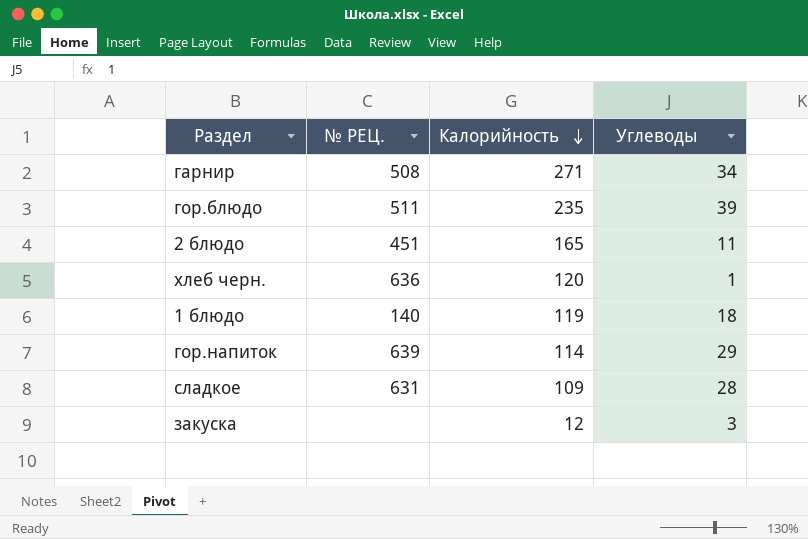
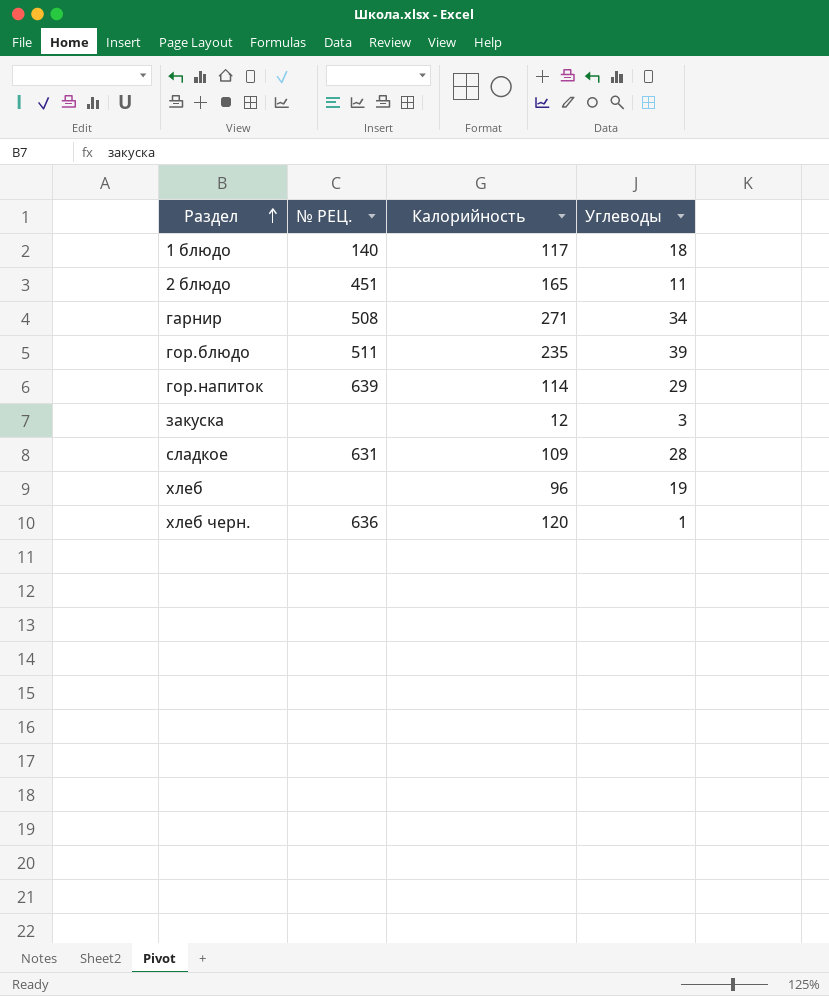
row order: Калорийность descending -> Раздел ascending
1 блюдо | Калорийность: 119 -> 117
row хлеб: none -> none | 96 | 19

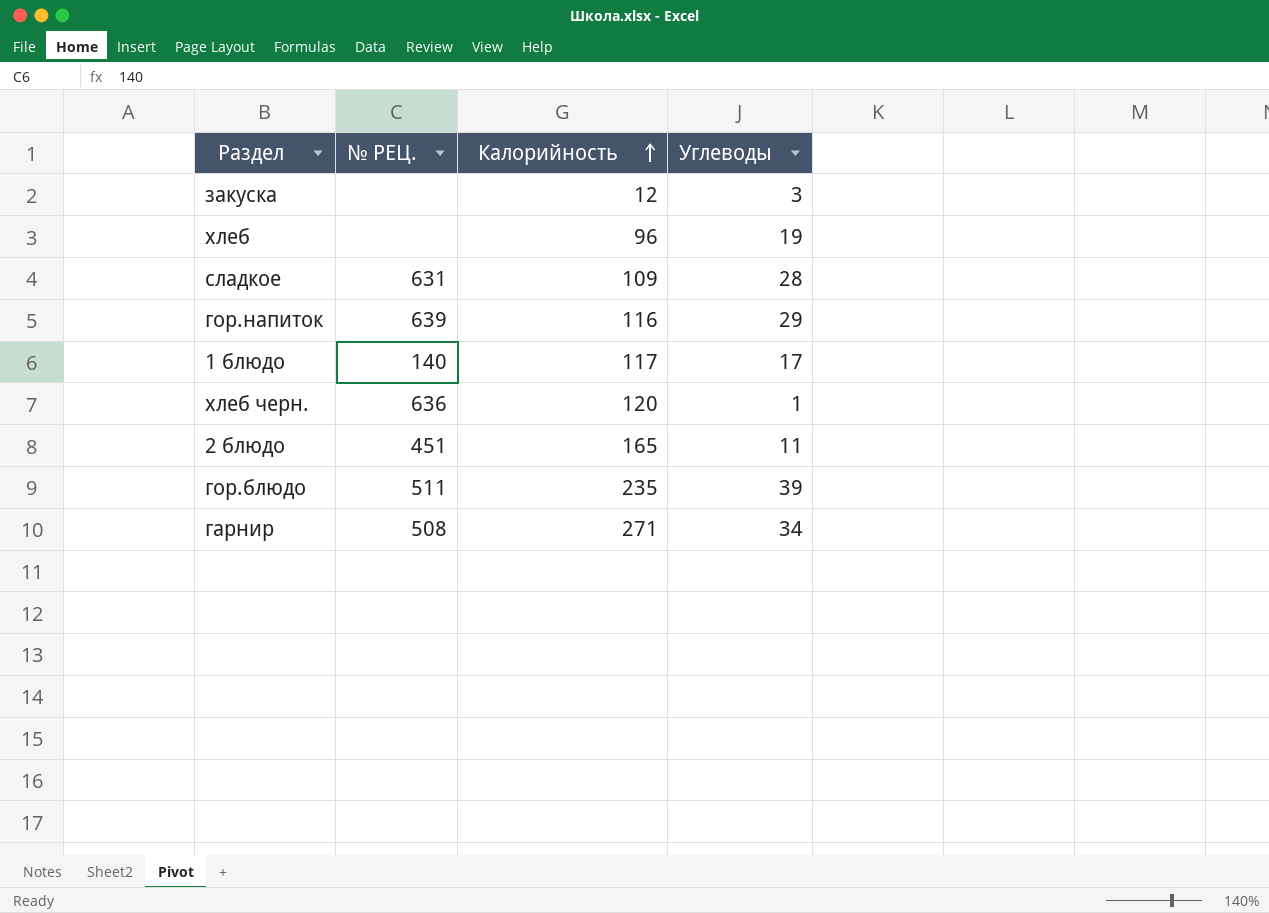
row order: Раздел ascending -> Калорийность ascending
гор.напиток | Калорийность: 114 -> 116
1 блюдо | Углеводы: 18 -> 17

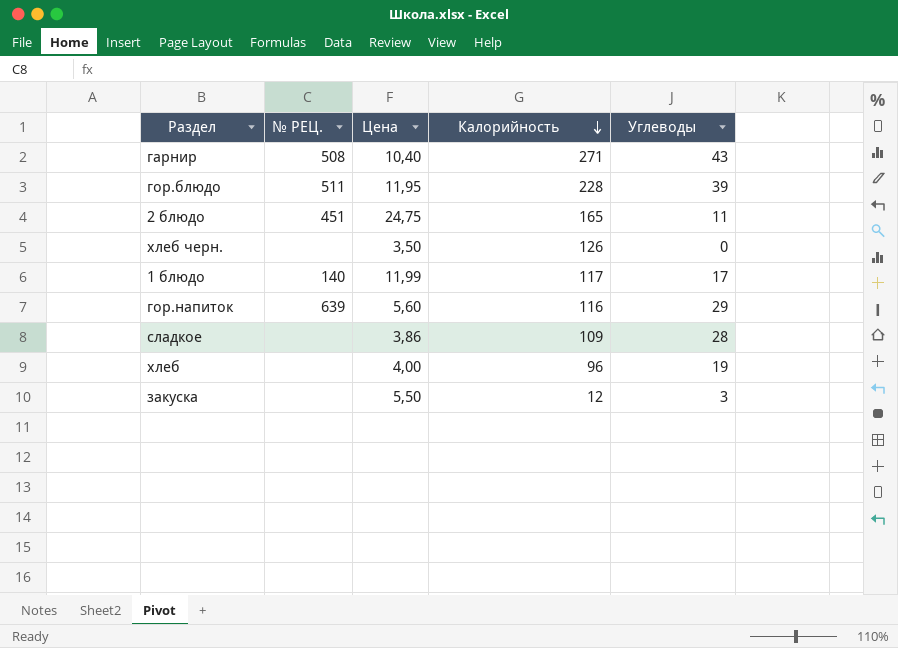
row order: Калорийность ascending -> Калорийность descending
column Цена | position: none -> 3
гарнир | Углеводы: 34 -> 43
гор.блюдо | Калорийность: 235 -> 228
хлеб черн. | № РЕЦ.: 636 -> none
хлеб черн. | Калорийность: 120 -> 126
хлеб черн. | Углеводы: 1 -> 0
сладкое | № РЕЦ.: 631 -> none

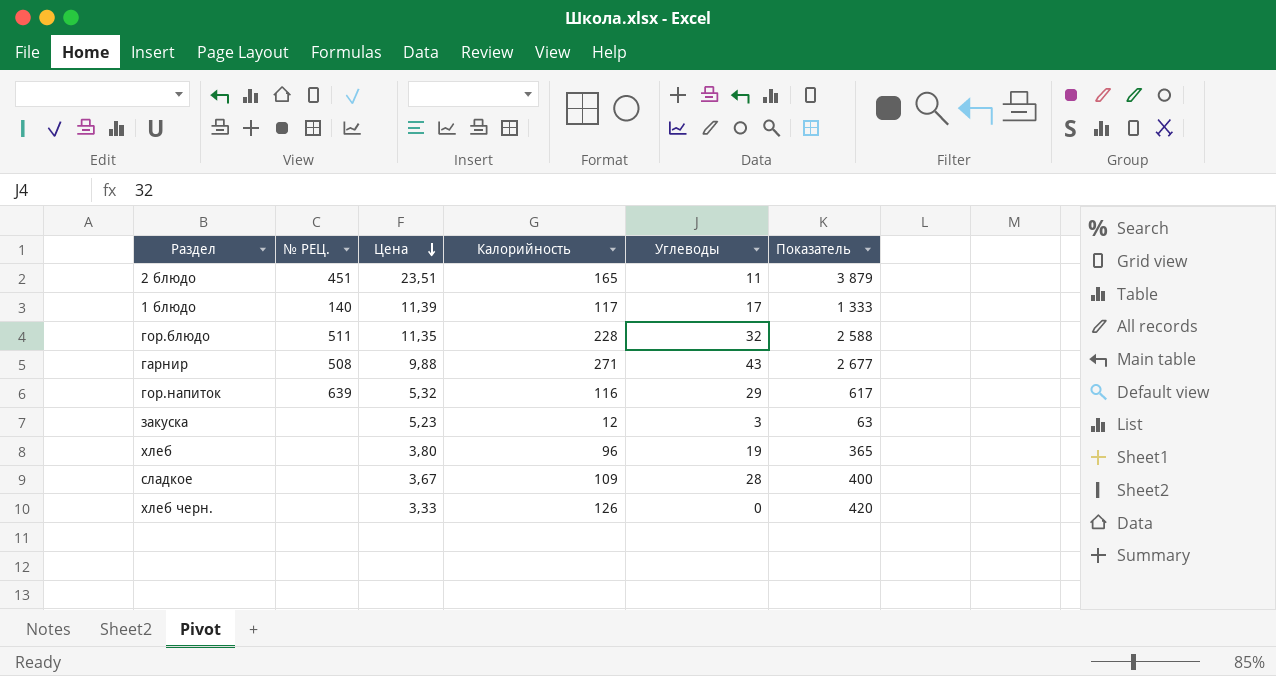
row order: Калорийность descending -> Цена descending
column Показатель | formula: none -> [Цена] * [Калорийность]
2 блюдо | Цена: 24,75 -> 23,51
1 блюдо | Цена: 11,99 -> 11,39
гор.блюдо | Цена: 11,95 -> 11,35
гор.блюдо | Углеводы: 39 -> 32
гарнир | Цена: 10,40 -> 9,88
гор.напиток | Цена: 5,60 -> 5,32
закуска | Цена: 5,50 -> 5,23
хлеб | Цена: 4,00 -> 3,80
сладкое | Цена: 3,86 -> 3,67
хлеб черн. | Цена: 3,50 -> 3,33

